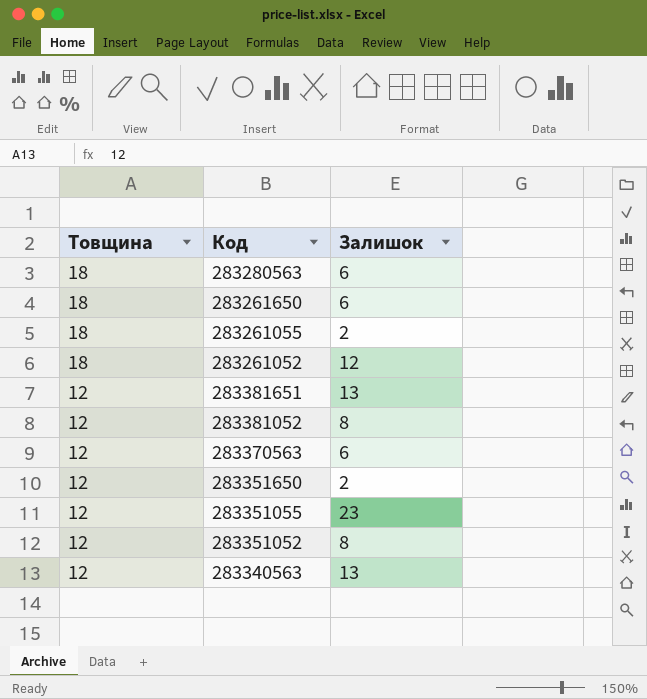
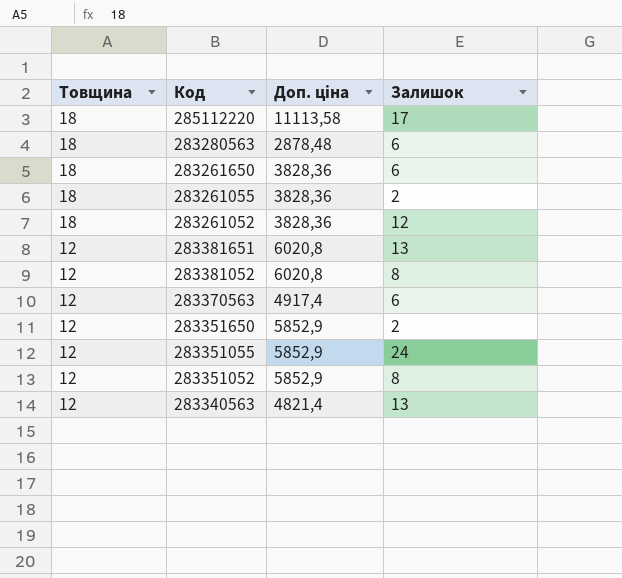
column Доп. ціна | position: none -> 3
row 285112220: none -> 18 | 11113,58 | 17
283351055 | Залишок: 23 -> 24

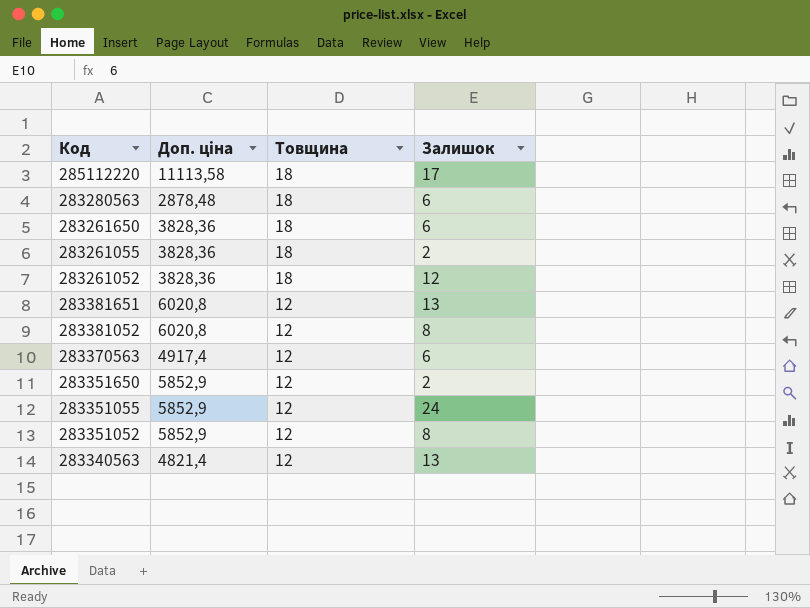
column Товщина | position: 1 -> 3

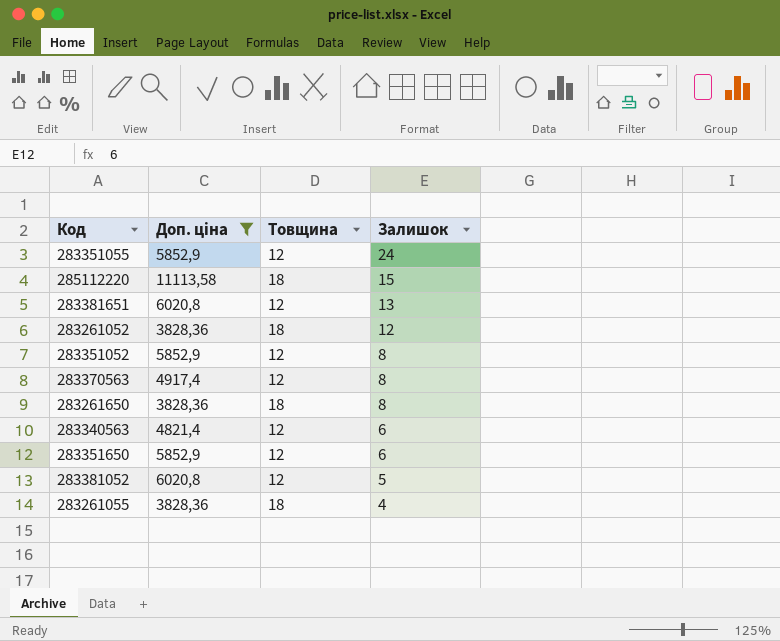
filter: none -> Доп. ціна != 2878,48
row order: Товщина descending -> Залишок descending
285112220 | Залишок: 17 -> 15
283370563 | Залишок: 6 -> 8
283261650 | Залишок: 6 -> 8
283340563 | Залишок: 13 -> 6
283351650 | Залишок: 2 -> 6
283381052 | Залишок: 8 -> 5
283261055 | Залишок: 2 -> 4

